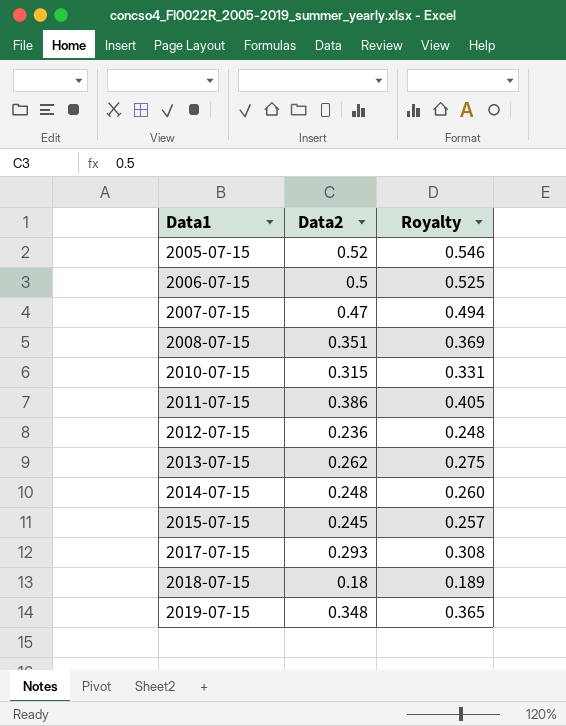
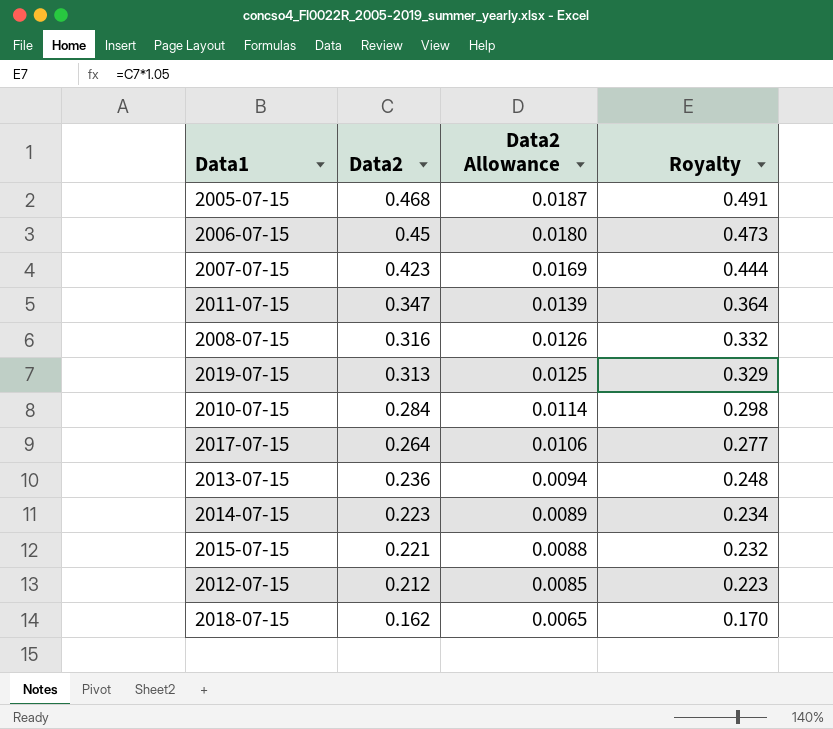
row order: Data1 ascending -> Data2 descending
column Data2 Allowance | formula: none -> [Data2] * 0.04
2005-07-15 | Data2: 0.52 -> 0.468
2005-07-15 | Royalty: 0.546 -> 0.491
2006-07-15 | Data2: 0.5 -> 0.45
2006-07-15 | Royalty: 0.525 -> 0.473
2007-07-15 | Data2: 0.47 -> 0.423
2007-07-15 | Royalty: 0.494 -> 0.444
2011-07-15 | Data2: 0.386 -> 0.347
2011-07-15 | Royalty: 0.405 -> 0.364
2008-07-15 | Data2: 0.351 -> 0.316
2008-07-15 | Royalty: 0.369 -> 0.332
2019-07-15 | Data2: 0.348 -> 0.313
2019-07-15 | Royalty: 0.365 -> 0.329
2010-07-15 | Data2: 0.315 -> 0.284
2010-07-15 | Royalty: 0.331 -> 0.298
2017-07-15 | Data2: 0.293 -> 0.264
2017-07-15 | Royalty: 0.308 -> 0.277
2013-07-15 | Data2: 0.262 -> 0.236
2013-07-15 | Royalty: 0.275 -> 0.248
2014-07-15 | Data2: 0.248 -> 0.223
2014-07-15 | Royalty: 0.260 -> 0.234
2015-07-15 | Data2: 0.245 -> 0.221
2015-07-15 | Royalty: 0.257 -> 0.232
2012-07-15 | Data2: 0.236 -> 0.212
2012-07-15 | Royalty: 0.248 -> 0.223
2018-07-15 | Data2: 0.18 -> 0.162
2018-07-15 | Royalty: 0.189 -> 0.170

